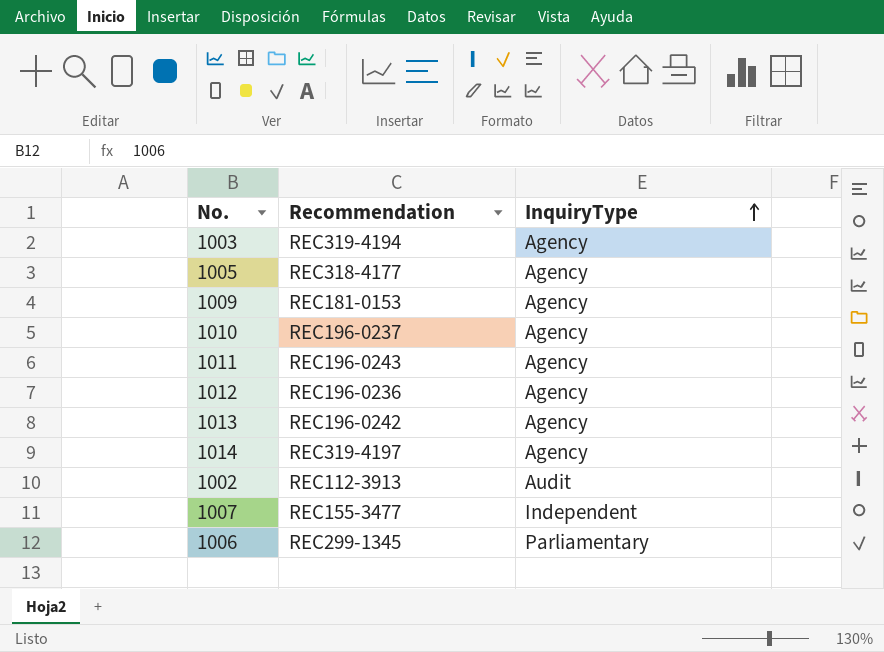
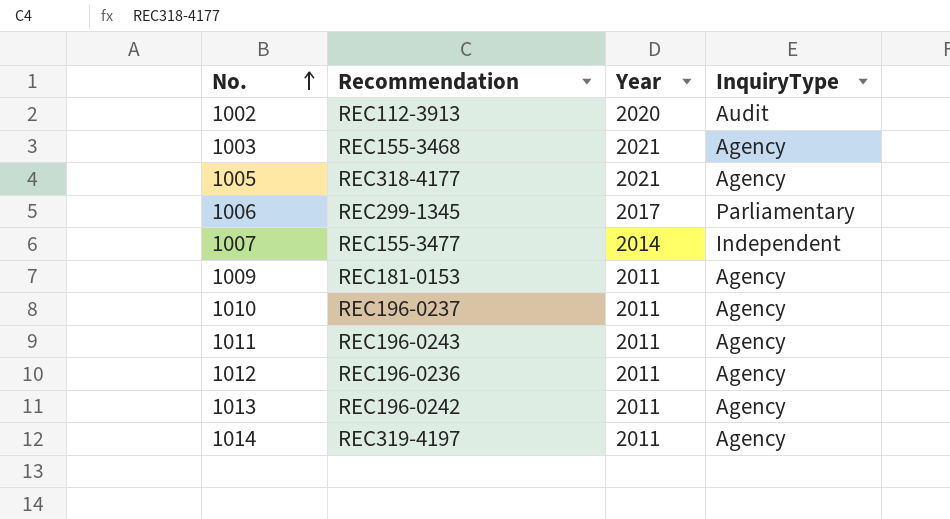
row order: InquiryType ascending -> No. ascending
column Year | position: none -> 3
1003 | Recommendation: REC319-4194 -> REC155-3468

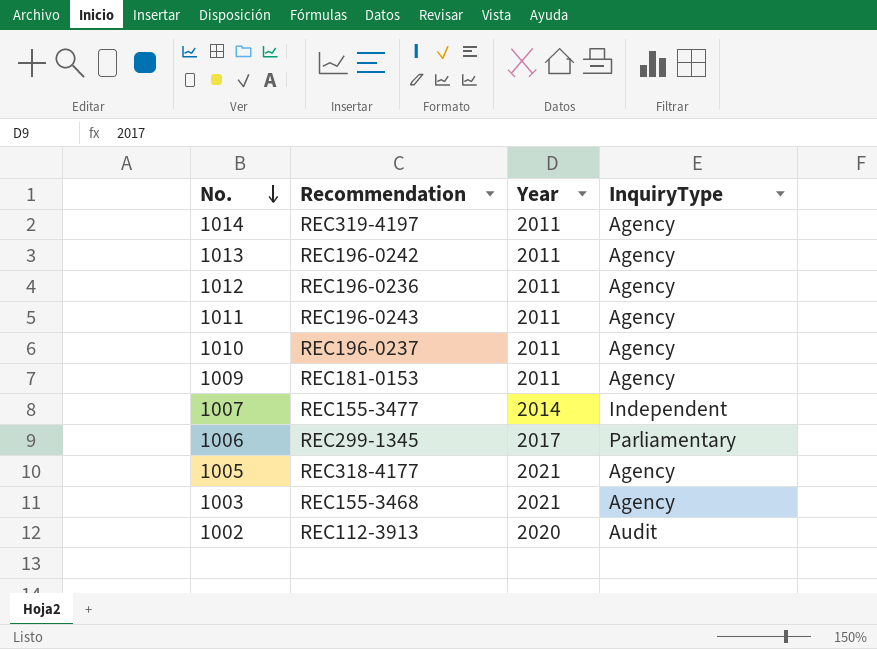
row order: No. ascending -> No. descending

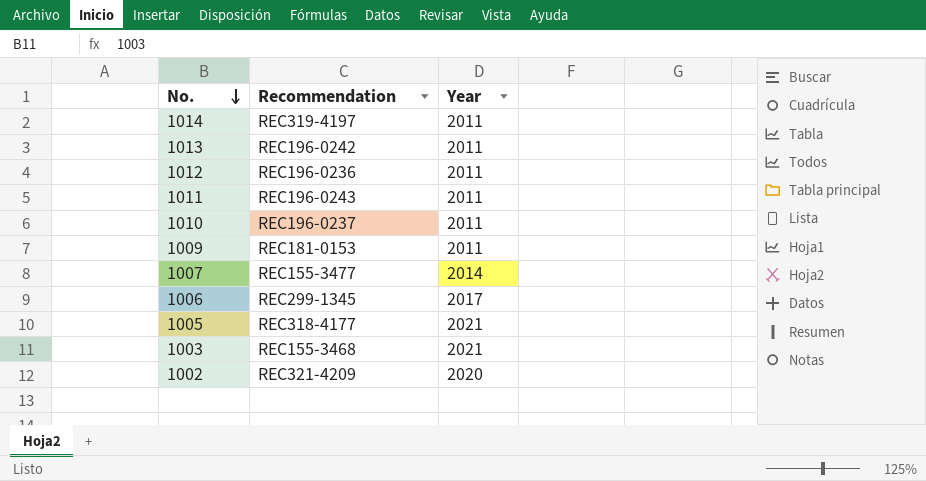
column InquiryType | position: 4 -> none
1002 | Recommendation: REC112-3913 -> REC321-4209

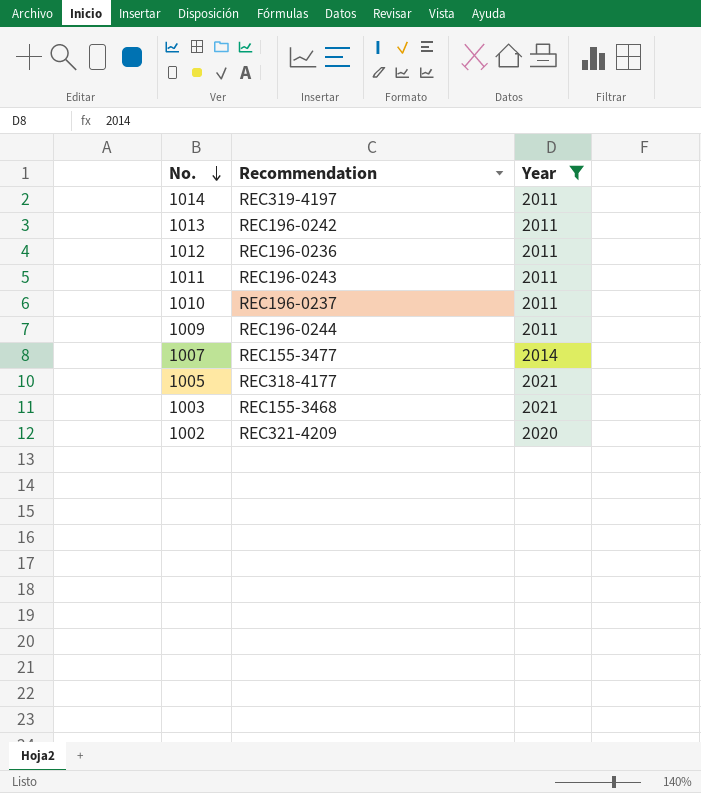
filter: none -> Year != 2017
1009 | Recommendation: REC181-0153 -> REC196-0244

